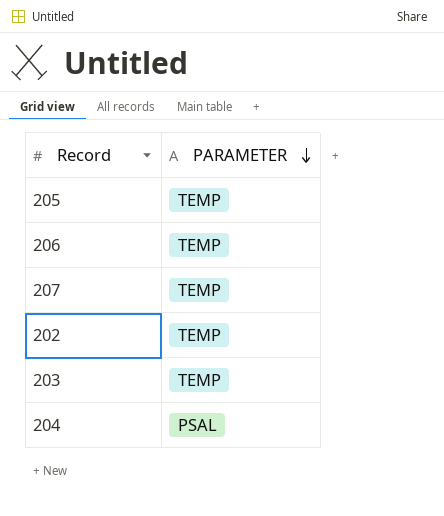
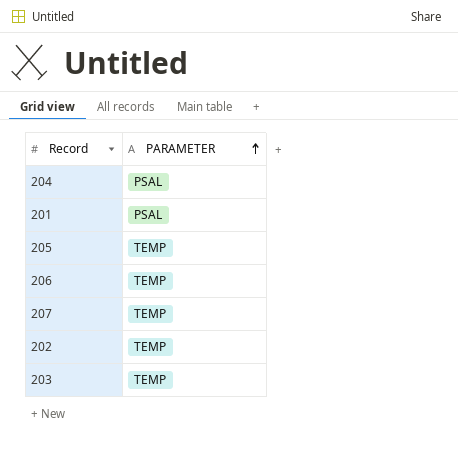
row order: PARAMETER descending -> PARAMETER ascending
row 201: none -> PSAL

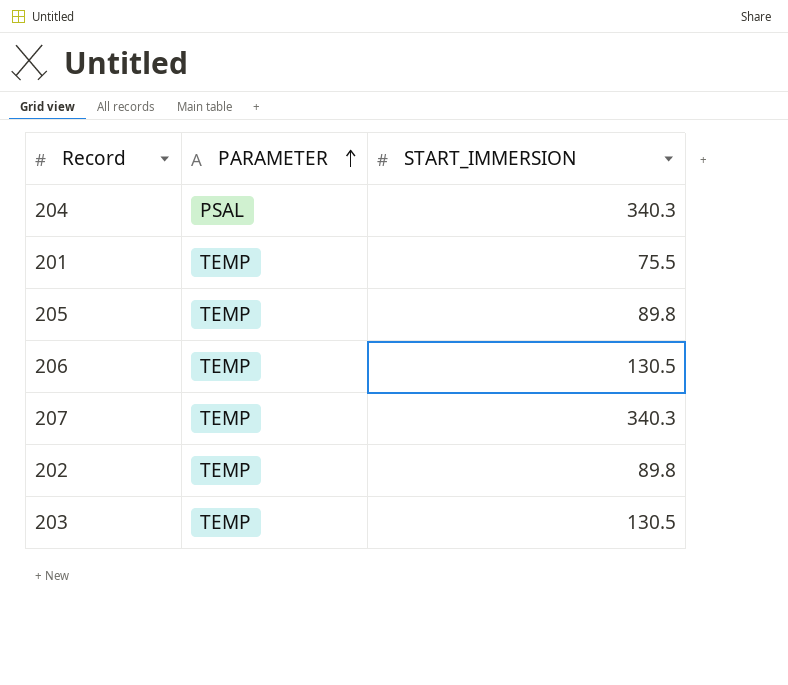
column START_IMMERSION | position: none -> 3
201 | PARAMETER: PSAL -> TEMP

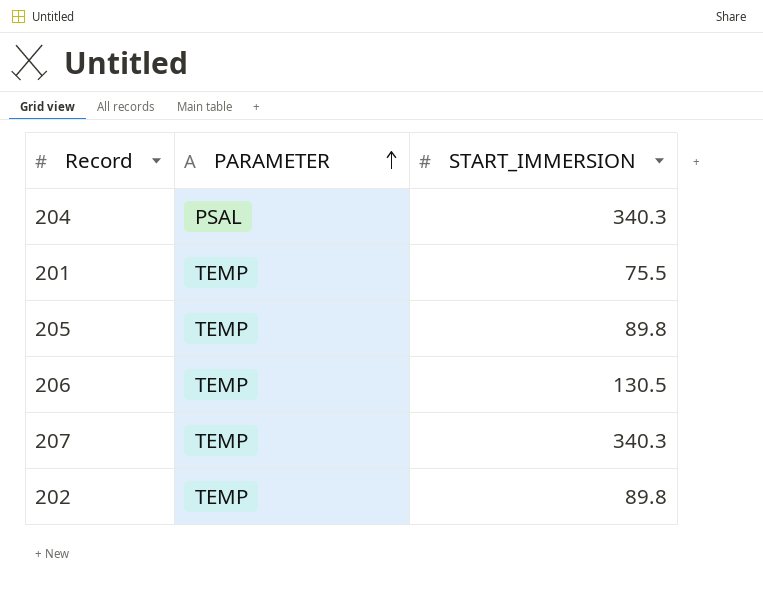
row 203: TEMP | 130.5 -> none

